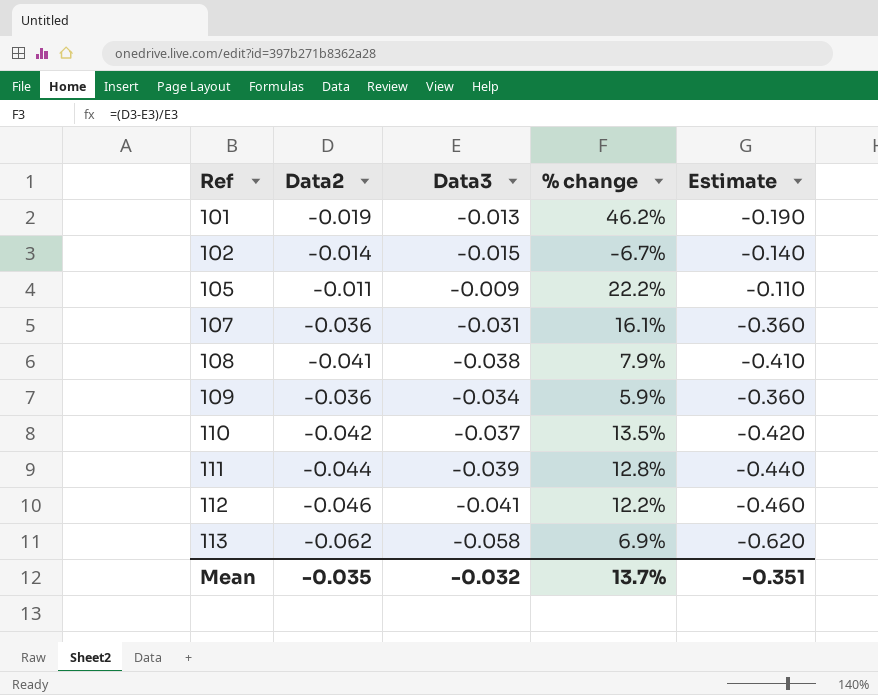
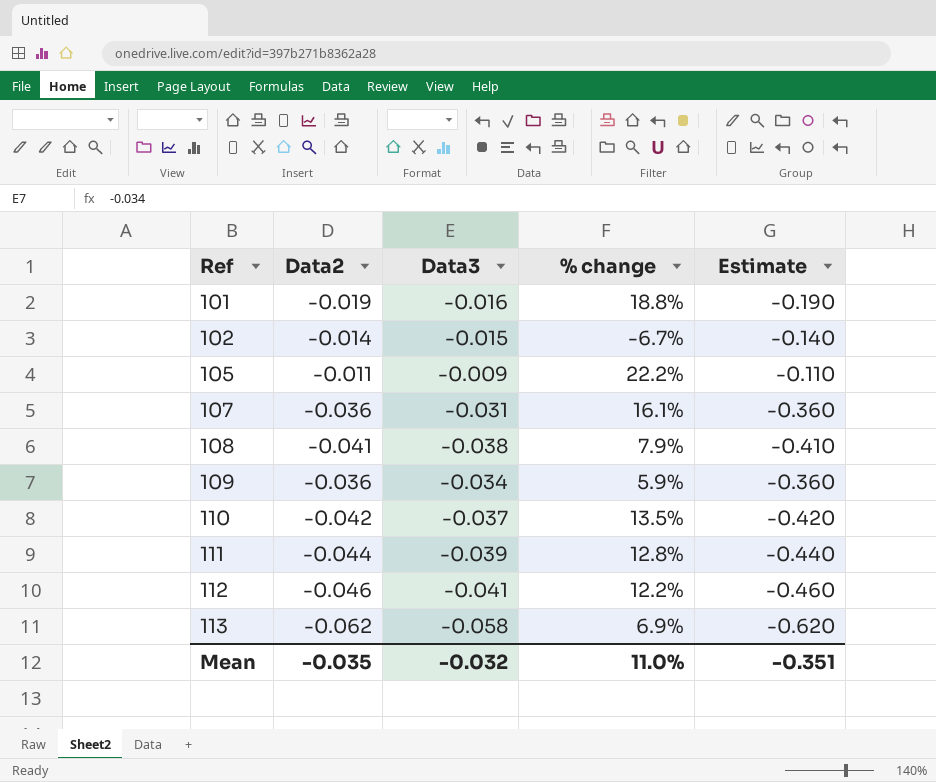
101 | Data3: -0.013 -> -0.016
101 | % change: 46.2% -> 18.8%
Mean | % change: 13.7% -> 11.0%

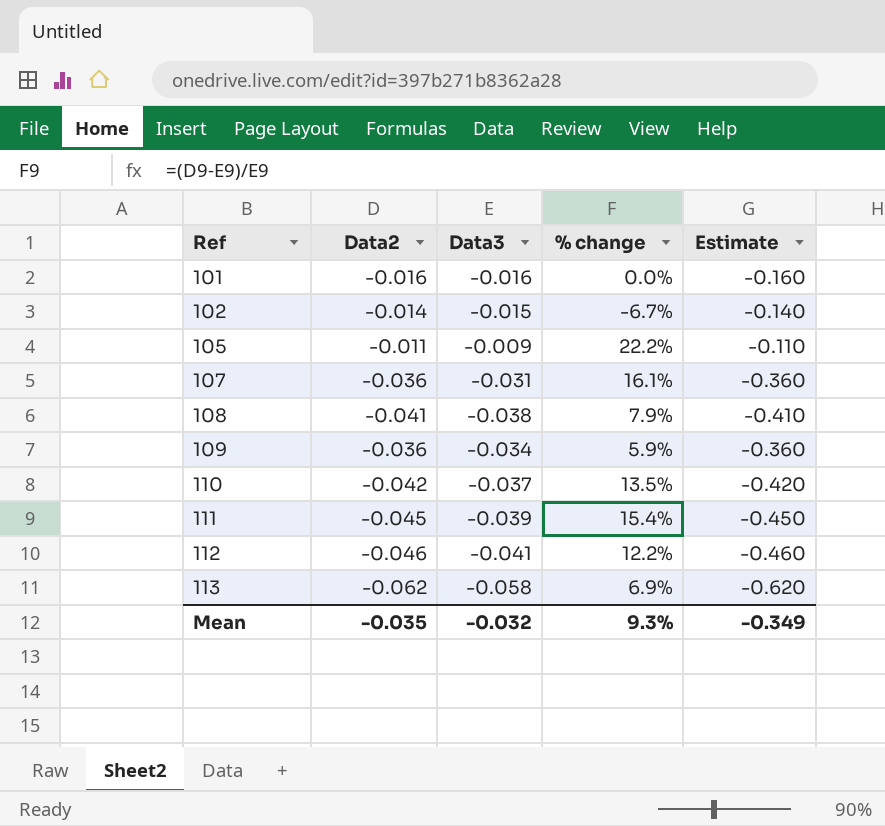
101 | Data2: -0.019 -> -0.016
101 | % change: 18.8% -> 0.0%
101 | Estimate: -0.190 -> -0.160
111 | Data2: -0.044 -> -0.045
111 | % change: 12.8% -> 15.4%
111 | Estimate: -0.440 -> -0.450
Mean | % change: 11.0% -> 9.3%
Mean | Estimate: -0.351 -> -0.349

